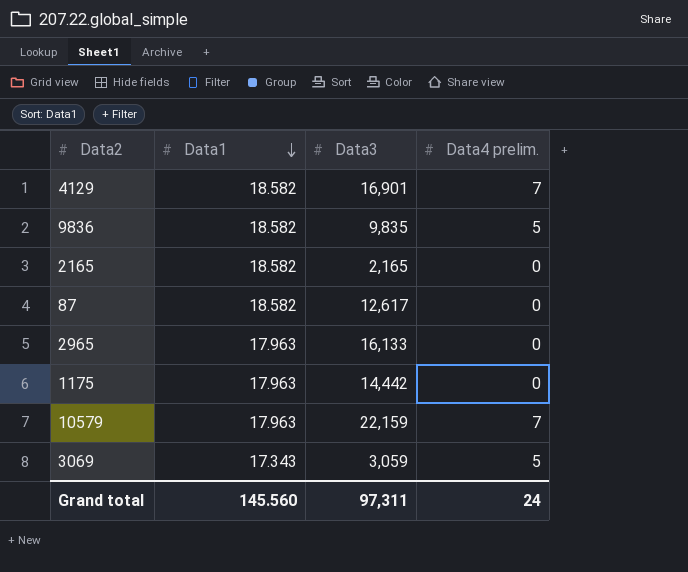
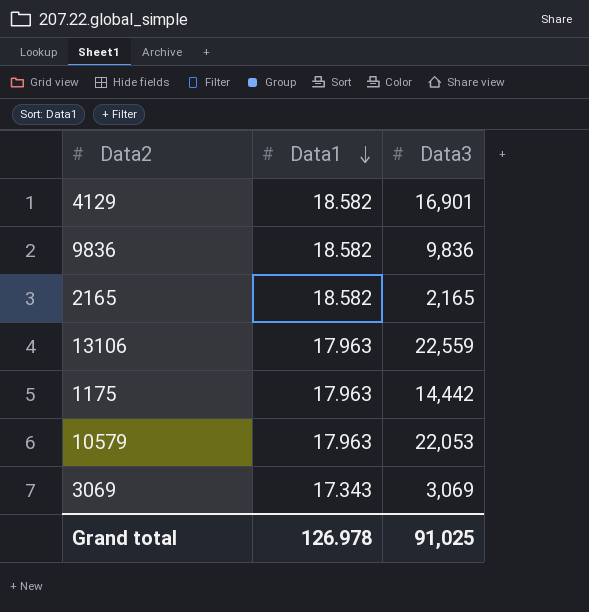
column Data4 prelim. | position: 4 -> none
row 87: 18.582 | 12,617 | 0 -> none
row 2965: 17.963 | 16,133 | 0 -> none
9836 | Data3: 9,835 -> 9,836
row 13106: none -> 17.963 | 22,559
10579 | Data3: 22,159 -> 22,053
3069 | Data3: 3,059 -> 3,069
Grand total | Data1: 145.560 -> 126.978
Grand total | Data3: 97,311 -> 91,025

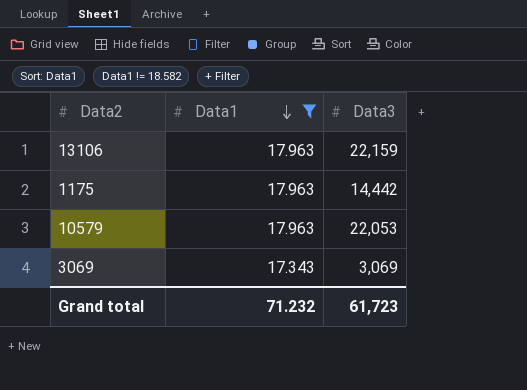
filter: none -> Data1 != 18.582
13106 | Data3: 22,559 -> 22,159
Grand total | Data1: 126.978 -> 71.232
Grand total | Data3: 91,025 -> 61,723

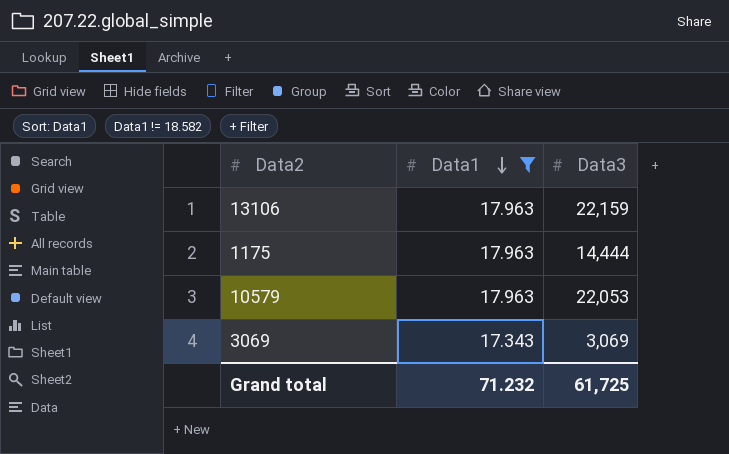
1175 | Data3: 14,442 -> 14,444
Grand total | Data3: 61,723 -> 61,725

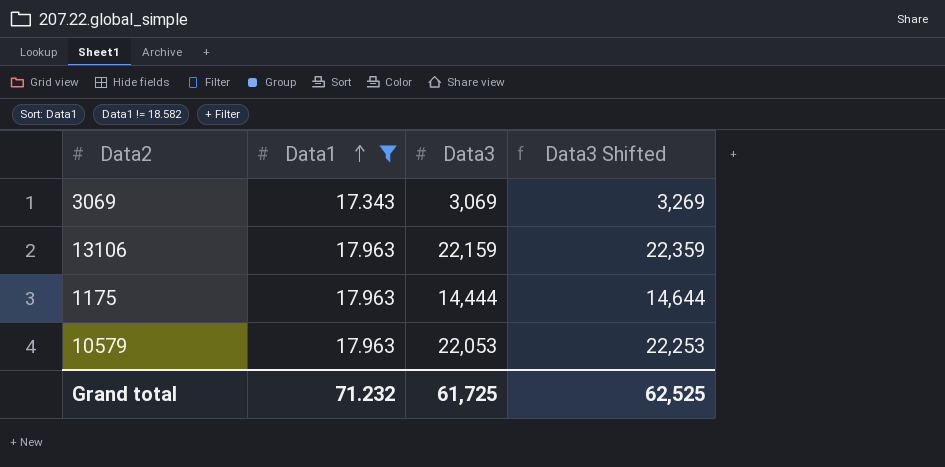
row order: Data1 descending -> Data1 ascending
column Data3 Shifted | formula: none -> [Data3] + 200

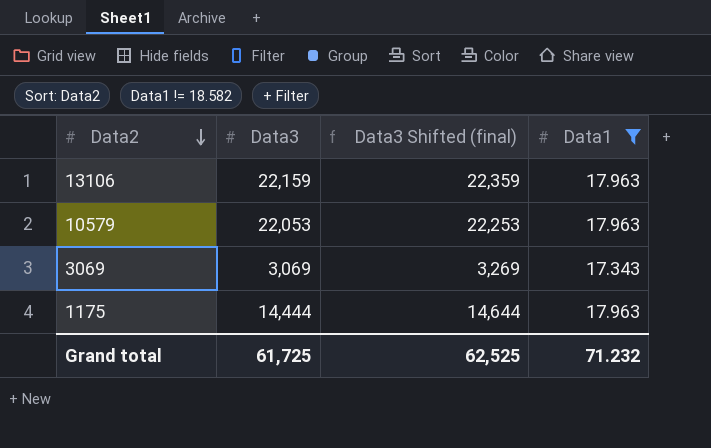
row order: Data1 ascending -> Data2 descending
column name: Data3 Shifted -> Data3 Shifted (final)
column Data1 | position: 2 -> 4

